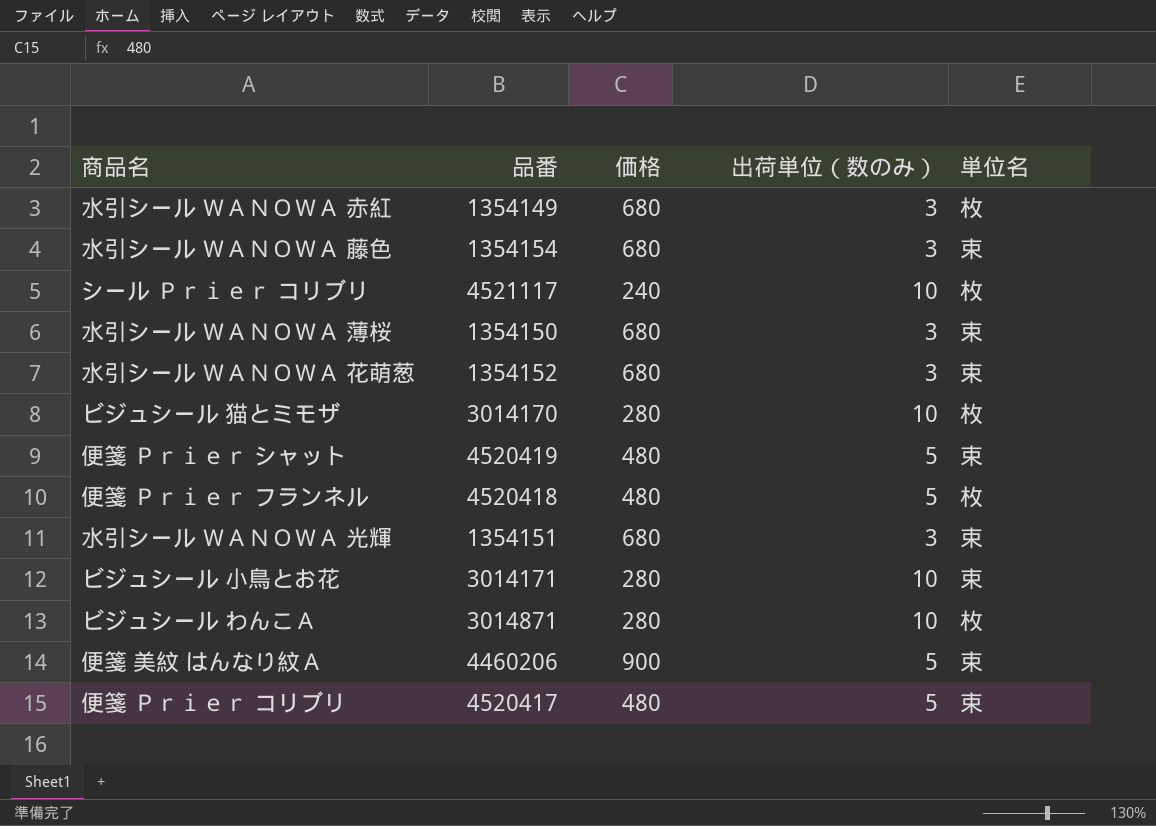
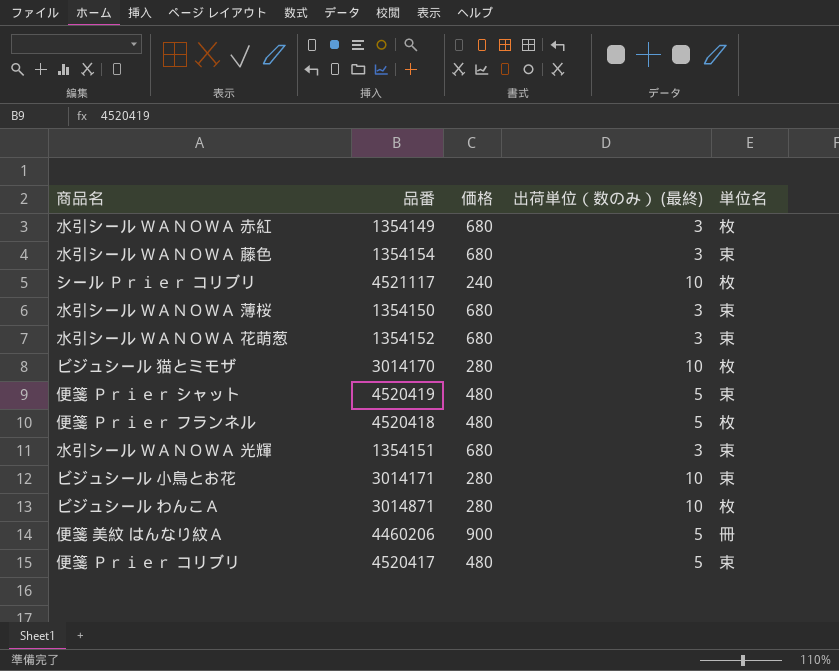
column name: 出荷単位（数のみ） -> 出荷単位（数のみ） (最終)
便箋 美紋 はんなり紋Ａ | 単位名: 束 -> 冊

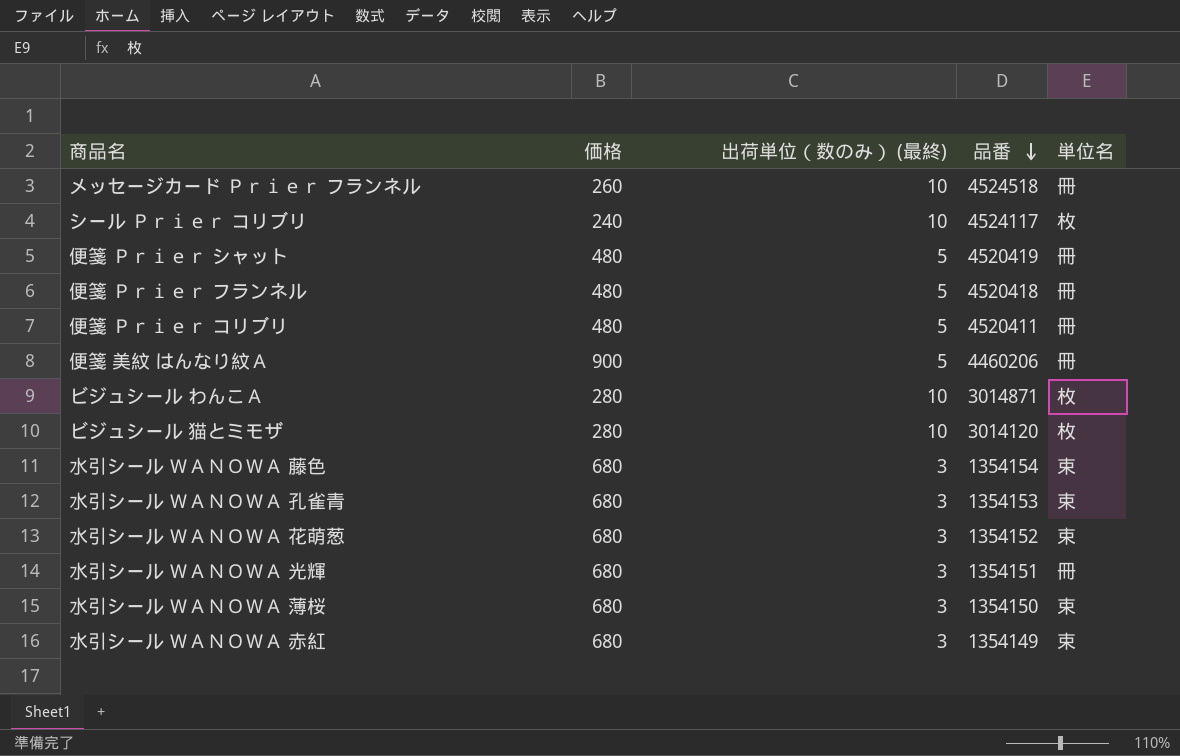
row order: none -> 品番 descending
column 品番 | position: 2 -> 4
row ビジュシール 小鳥とお花: 3014171 | 280 | 10 | 束 -> none
row メッセージカード Ｐｒｉｅｒ フランネル: none -> 260 | 10 | 4524518 | 冊
シール Ｐｒｉｅｒ コリブリ | 品番: 4521117 -> 4524117
便箋 Ｐｒｉｅｒ シャット | 単位名: 束 -> 冊
便箋 Ｐｒｉｅｒ フランネル | 単位名: 枚 -> 冊
便箋 Ｐｒｉｅｒ コリブリ | 品番: 4520417 -> 4520411
便箋 Ｐｒｉｅｒ コリブリ | 単位名: 束 -> 冊
ビジュシール 猫とミモザ | 品番: 3014170 -> 3014120
row 水引シール ＷＡＮＯＷＡ 孔雀青: none -> 680 | 3 | 1354153 | 束
水引シール ＷＡＮＯＷＡ 光輝 | 単位名: 束 -> 冊
水引シール ＷＡＮＯＷＡ 赤紅 | 単位名: 枚 -> 束

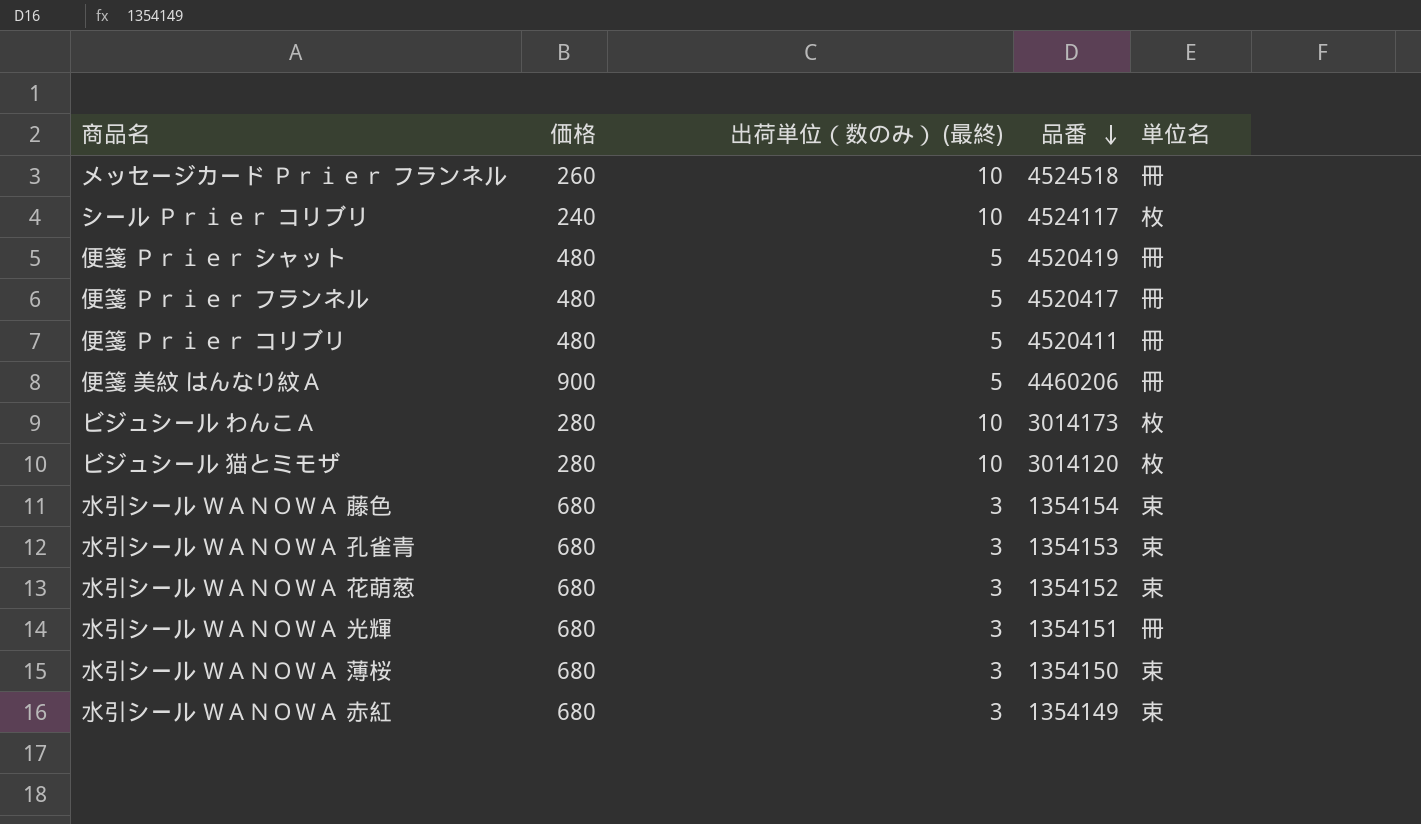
便箋 Ｐｒｉｅｒ フランネル | 品番: 4520418 -> 4520417
ビジュシール わんこＡ | 品番: 3014871 -> 3014173

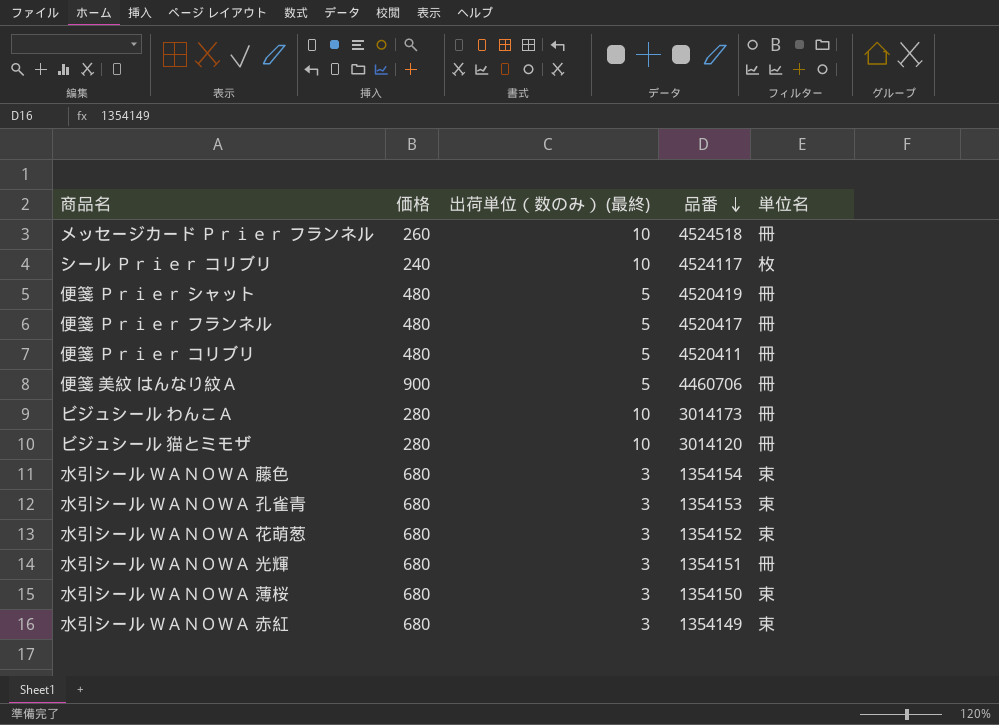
便箋 美紋 はんなり紋Ａ | 品番: 4460206 -> 4460706
ビジュシール わんこＡ | 単位名: 枚 -> 冊
ビジュシール 猫とミモザ | 単位名: 枚 -> 冊

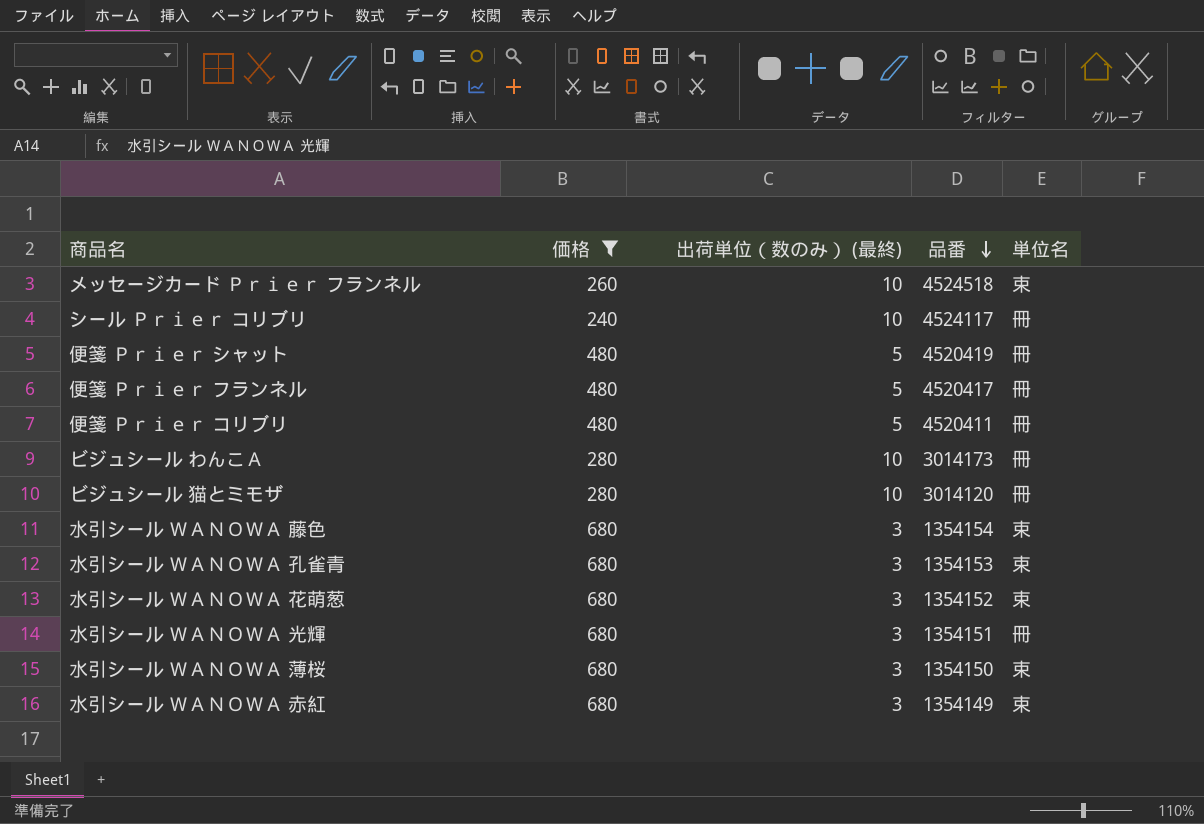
filter: none -> 価格 != 900
メッセージカード Ｐｒｉｅｒ フランネル | 単位名: 冊 -> 束
シール Ｐｒｉｅｒ コリブリ | 単位名: 枚 -> 冊

